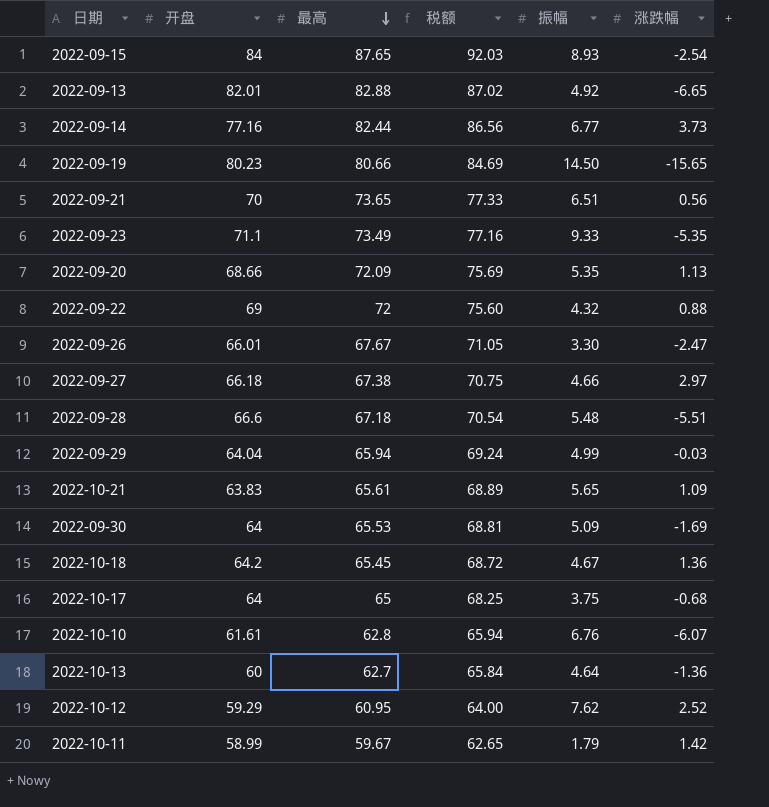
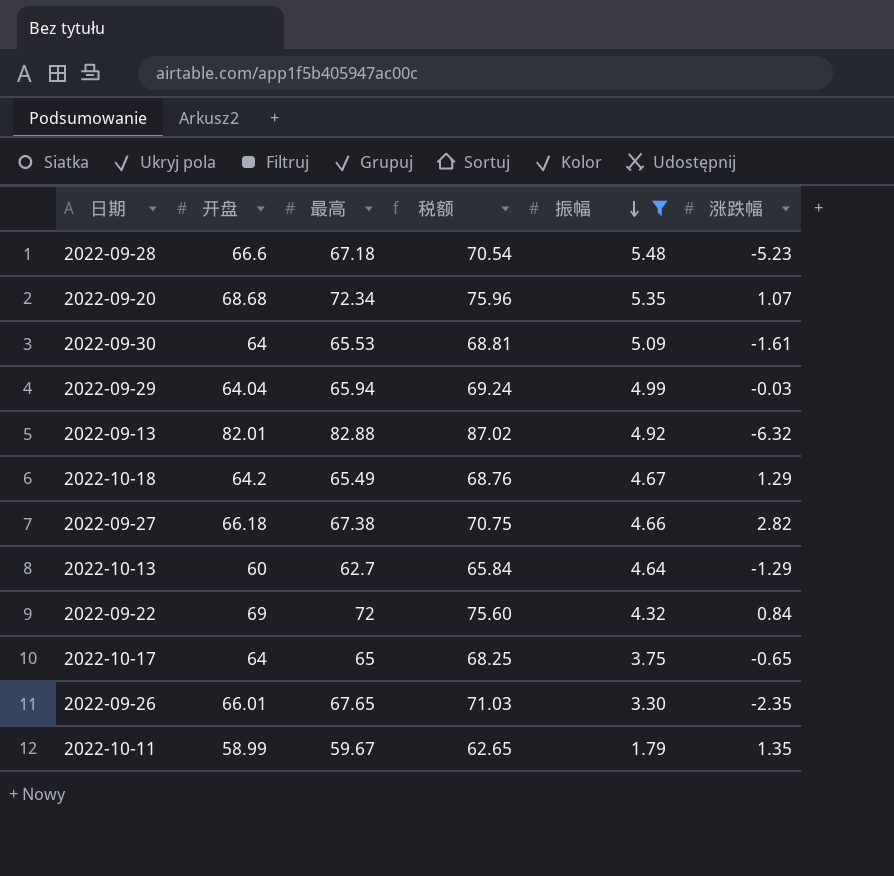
filter: none -> 振幅 <= 5.48
row order: 最高 descending -> 振幅 descending
2022-09-28 | 涨跌幅: -5.51 -> -5.23
2022-09-20 | 开盘: 68.66 -> 68.68
2022-09-20 | 最高: 72.09 -> 72.34
2022-09-20 | 税额: 75.69 -> 75.96
2022-09-20 | 涨跌幅: 1.13 -> 1.07
2022-09-30 | 涨跌幅: -1.69 -> -1.61
2022-09-13 | 涨跌幅: -6.65 -> -6.32
2022-10-18 | 最高: 65.45 -> 65.49
2022-10-18 | 税额: 68.72 -> 68.76
2022-10-18 | 涨跌幅: 1.36 -> 1.29
2022-09-27 | 涨跌幅: 2.97 -> 2.82
2022-10-13 | 涨跌幅: -1.36 -> -1.29
2022-09-22 | 涨跌幅: 0.88 -> 0.84
2022-10-17 | 涨跌幅: -0.68 -> -0.65
2022-09-26 | 最高: 67.67 -> 67.65
2022-09-26 | 税额: 71.05 -> 71.03
2022-09-26 | 涨跌幅: -2.47 -> -2.35
2022-10-11 | 涨跌幅: 1.42 -> 1.35

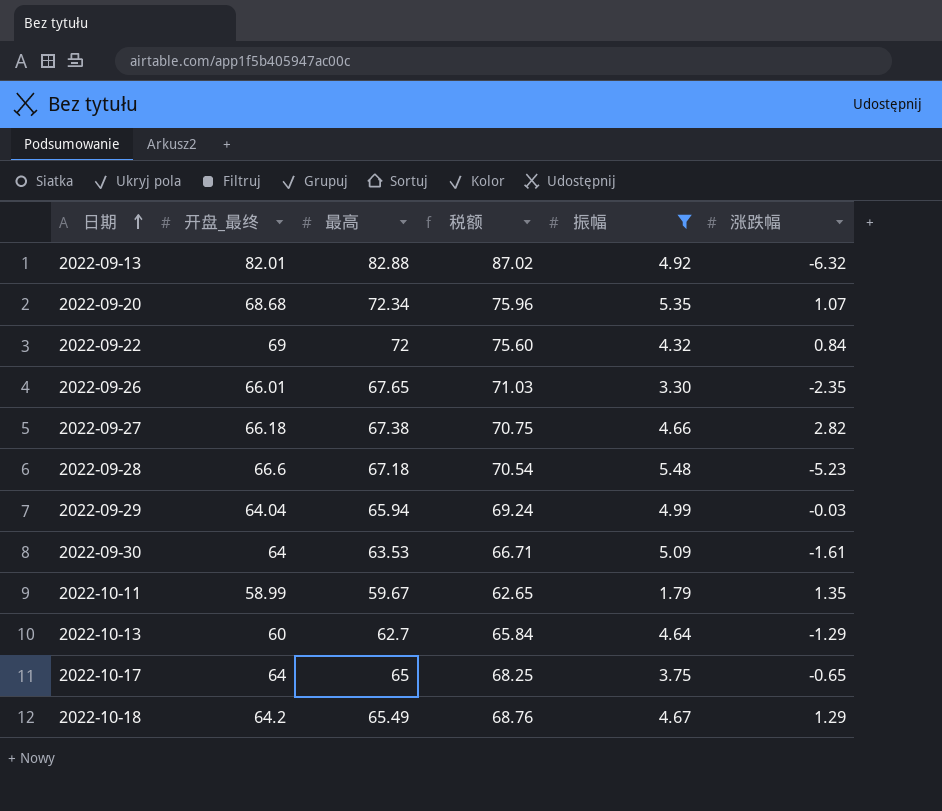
row order: 振幅 descending -> 日期 ascending
column name: 开盘 -> 开盘_最终
2022-09-30 | 最高: 65.53 -> 63.53
2022-09-30 | 税额: 68.81 -> 66.71

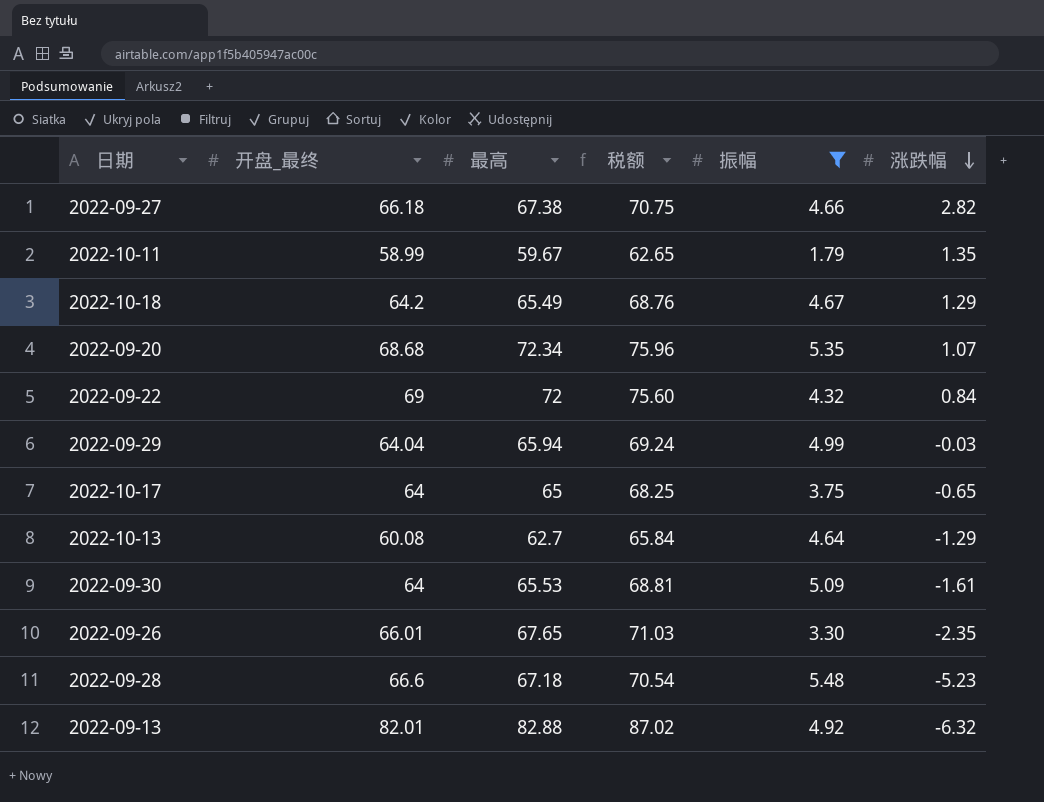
row order: 日期 ascending -> 涨跌幅 descending
2022-10-13 | 开盘_最终: 60 -> 60.08
2022-09-30 | 最高: 63.53 -> 65.53
2022-09-30 | 税额: 66.71 -> 68.81

